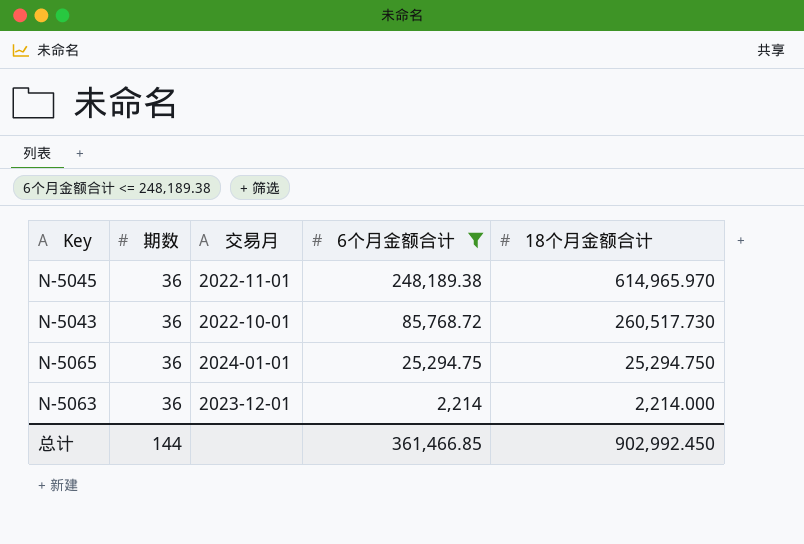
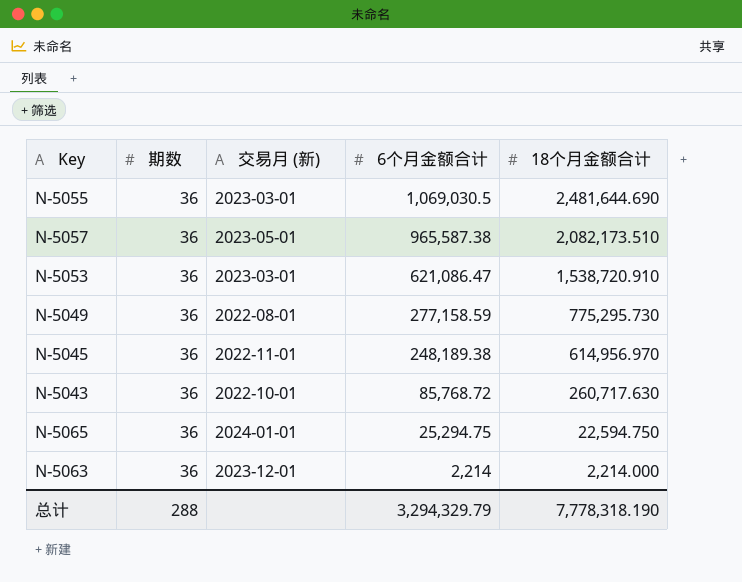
filter: 6个月金额合计 <= 248,189.38 -> none
column name: 交易月 -> 交易月 (新)
N-5045 | 18个月金额合计: 614,965.970 -> 614,956.970
N-5043 | 18个月金额合计: 260,517.730 -> 260,717.630
N-5065 | 18个月金额合计: 25,294.750 -> 22,594.750
总计 | 期数: 144 -> 288
总计 | 6个月金额合计: 361,466.85 -> 3,294,329.79
总计 | 18个月金额合计: 902,992.450 -> 7,778,318.190

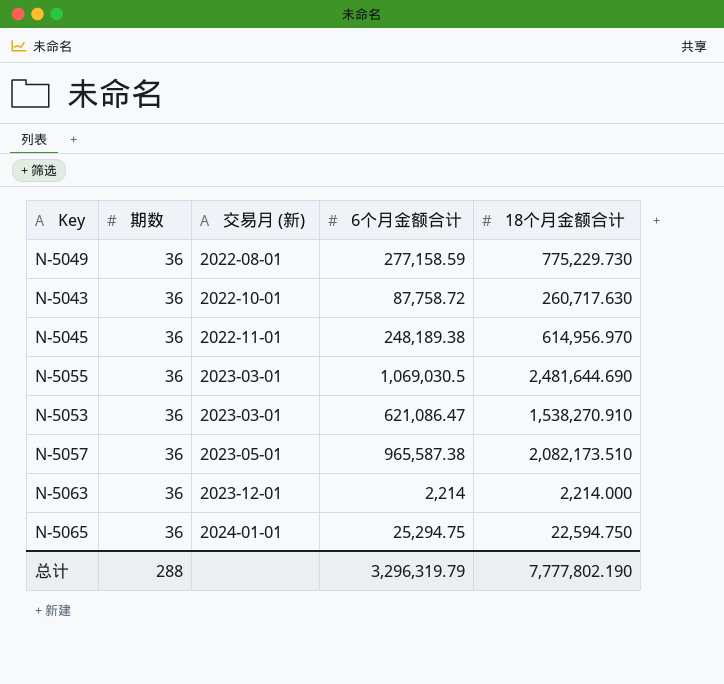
row order: 6个月金额合计 descending -> 交易月 (新) ascending
N-5049 | 18个月金额合计: 775,295.730 -> 775,229.730
N-5043 | 6个月金额合计: 85,768.72 -> 87,758.72
N-5053 | 18个月金额合计: 1,538,720.910 -> 1,538,270.910
总计 | 6个月金额合计: 3,294,329.79 -> 3,296,319.79
总计 | 18个月金额合计: 7,778,318.190 -> 7,777,802.190

